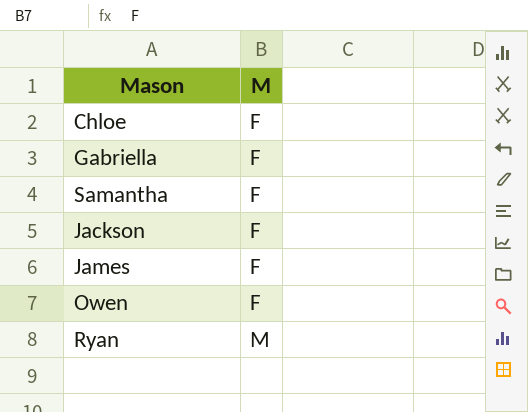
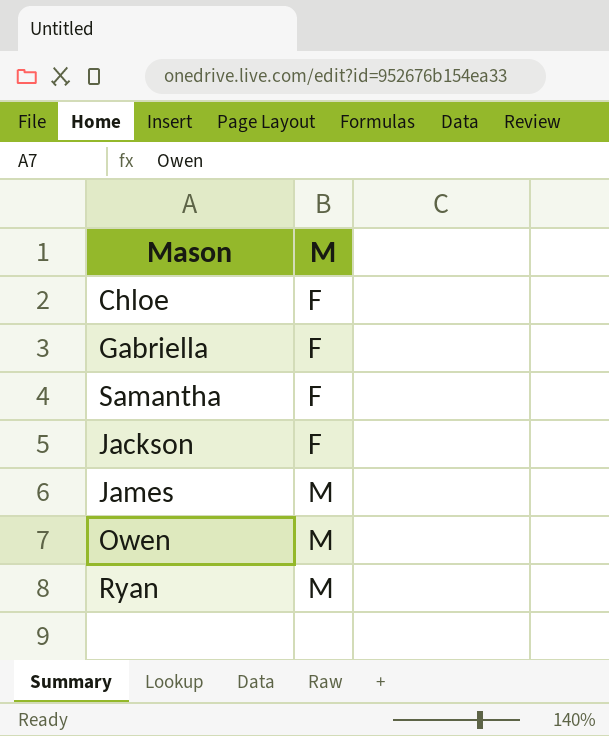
James | M: F -> M
Owen | M: F -> M

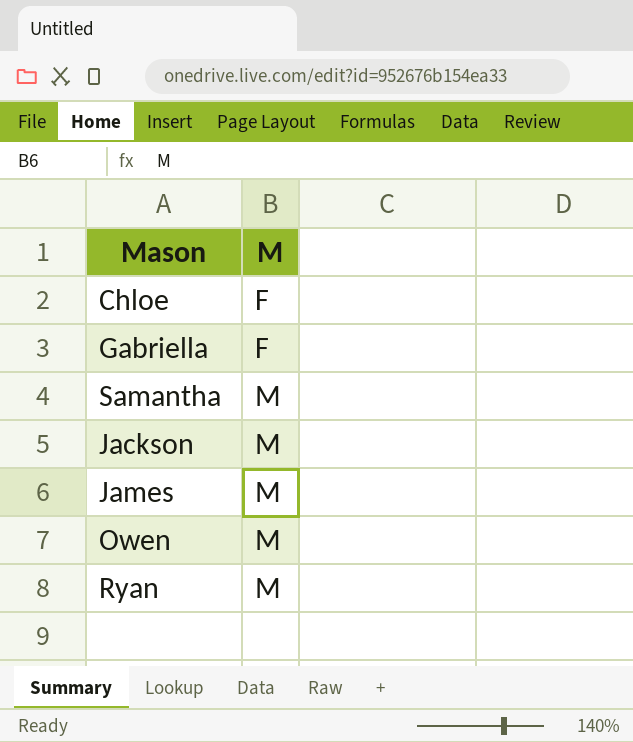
Samantha | M: F -> M
Jackson | M: F -> M

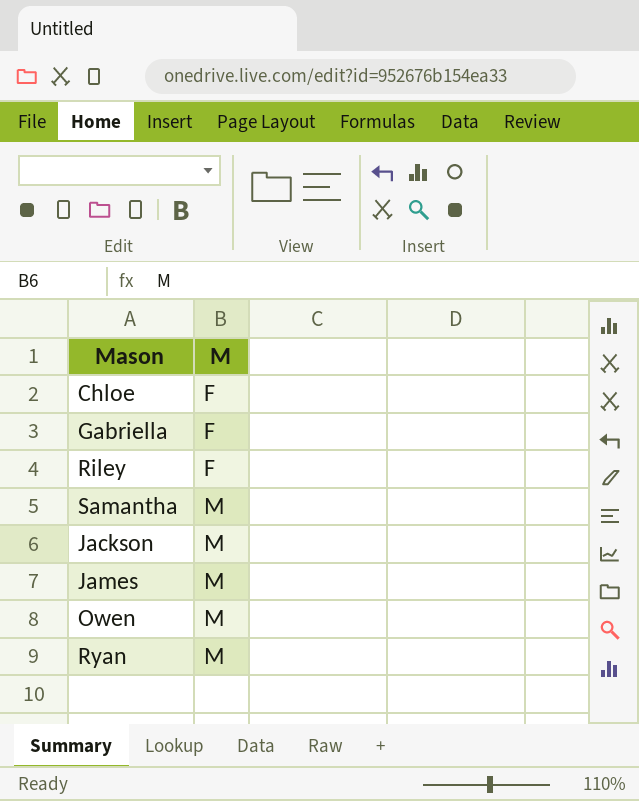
row Riley: none -> F

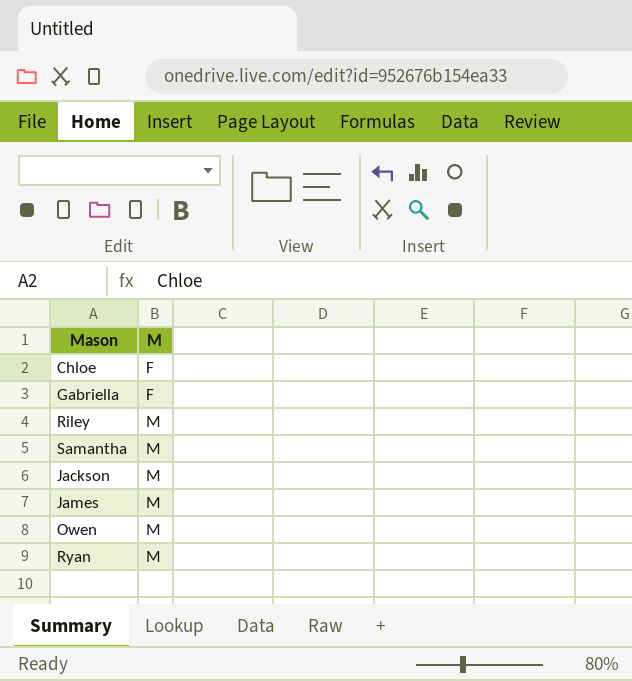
Riley | M: F -> M

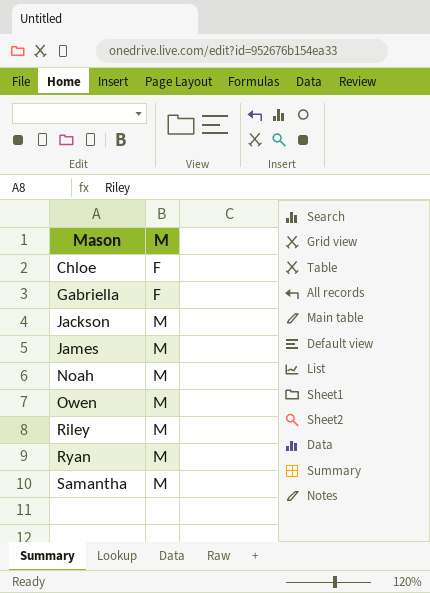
row order: M ascending -> Mason ascending
row Noah: none -> M

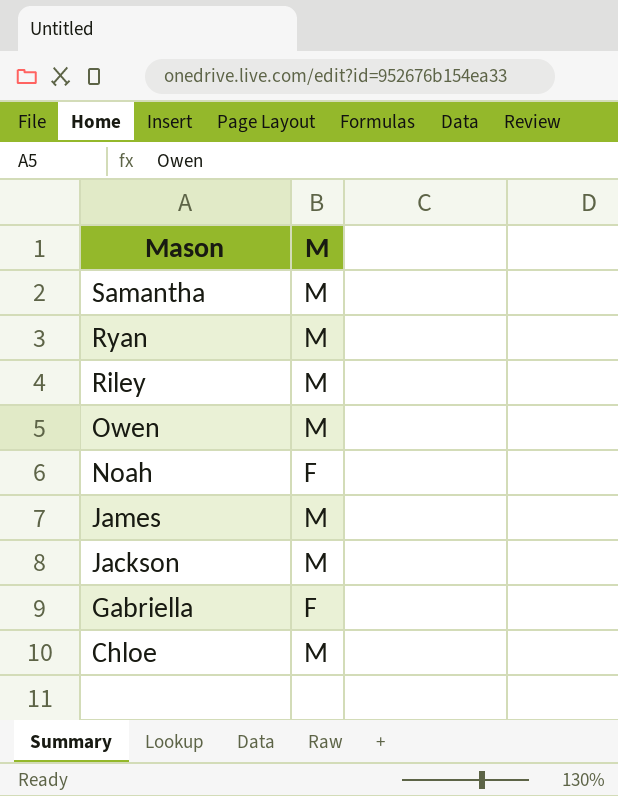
row order: Mason ascending -> Mason descending
Noah | M: M -> F
Chloe | M: F -> M

